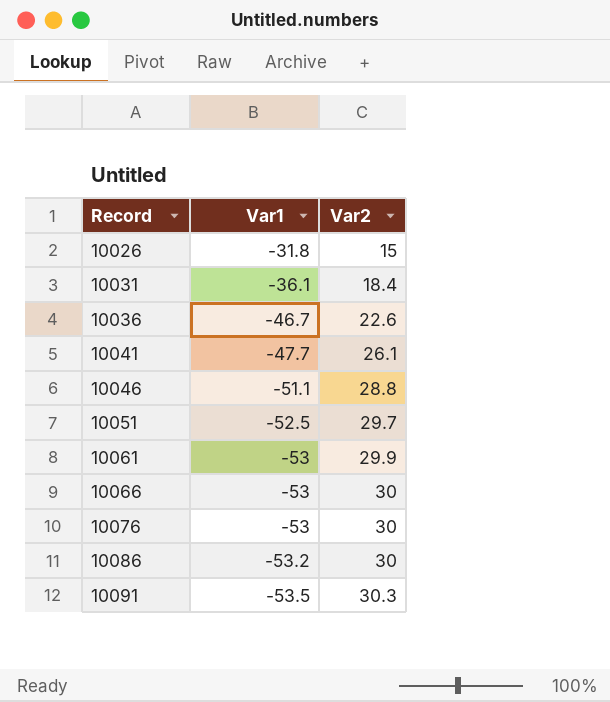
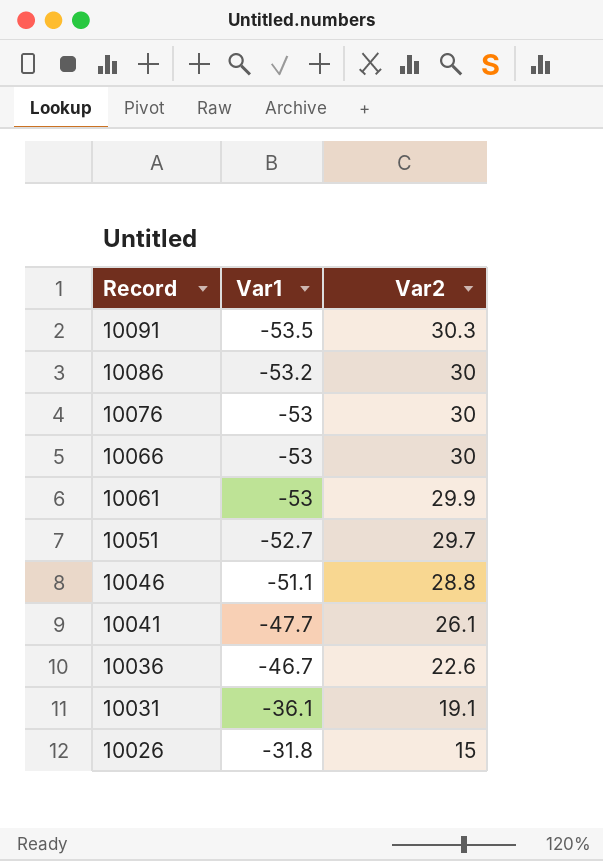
row order: Record ascending -> Record descending
10051 | Var1: -52.5 -> -52.7
10031 | Var2: 18.4 -> 19.1

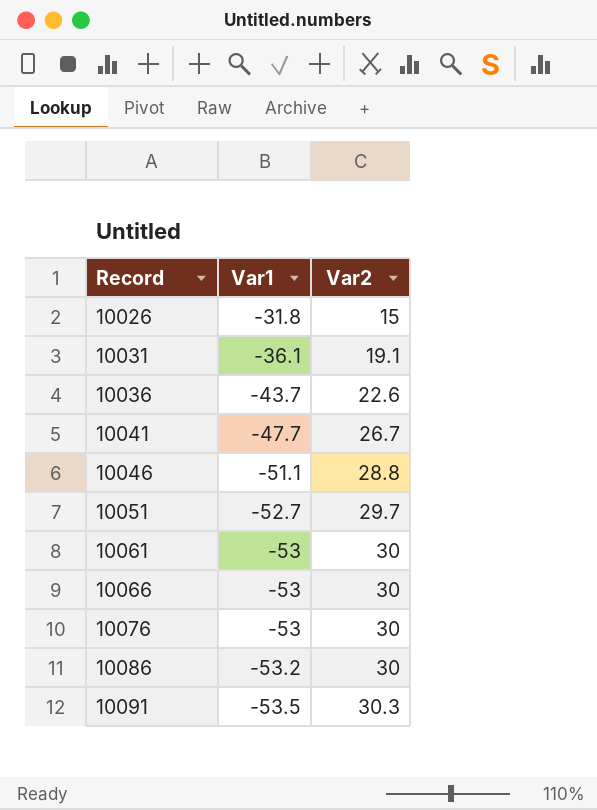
row order: Record descending -> Record ascending
10036 | Var1: -46.7 -> -43.7
10041 | Var2: 26.1 -> 26.7
10061 | Var2: 29.9 -> 30

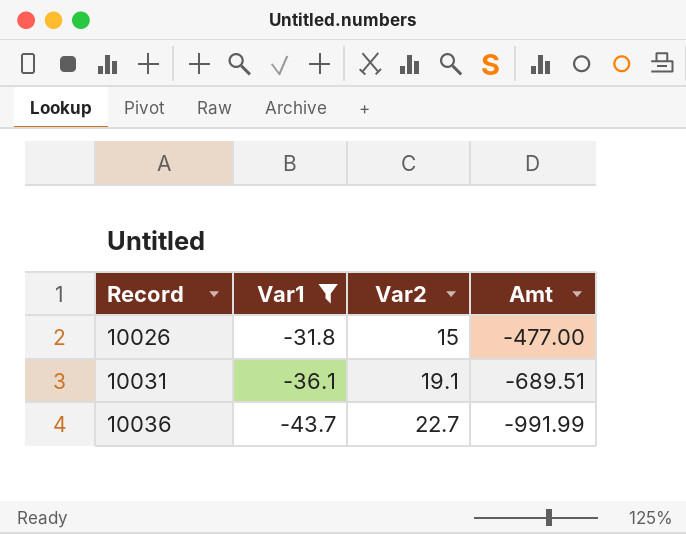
filter: none -> Var1 >= -43.7
column Amt | formula: none -> [Var1] * [Var2]
10036 | Var2: 22.6 -> 22.7

